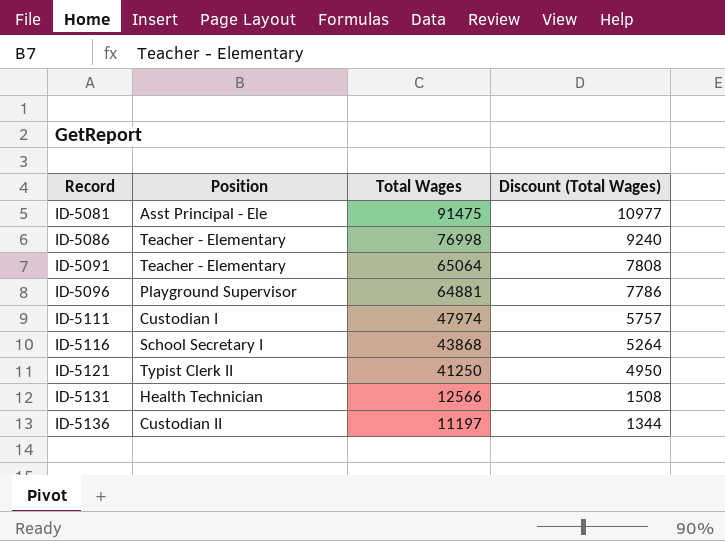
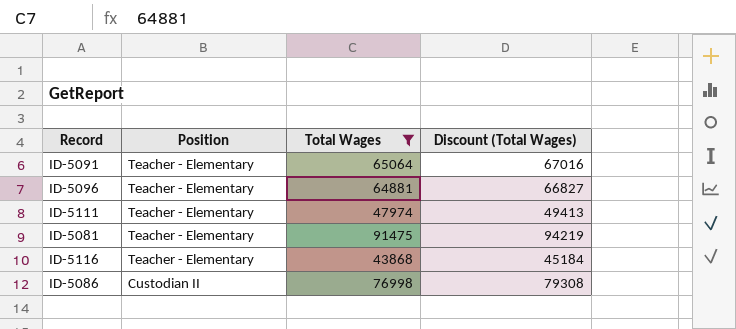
filter: none -> Total Wages >= 43868
row order: Record ascending -> Position descending
column Discount (Total Wages) | formula: [Total Wages] * 0.12 -> [Total Wages] * 1.03
ID-5096 | Position: Playground Supervisor -> Teacher - Elementary
ID-5111 | Position: Custodian I -> Teacher - Elementary
ID-5081 | Position: Asst Principal - Ele -> Teacher - Elementary
ID-5116 | Position: School Secretary I -> Teacher - Elementary
ID-5086 | Position: Teacher - Elementary -> Custodian II

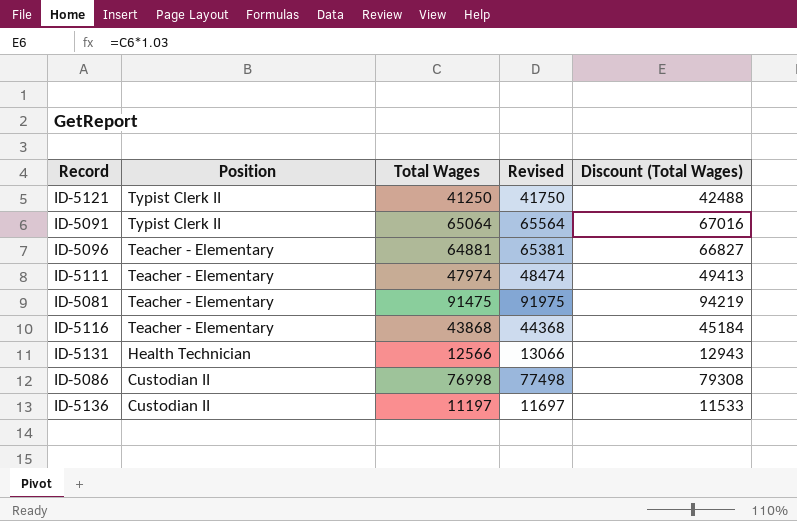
filter: Total Wages >= 43868 -> none
column Revised | formula: none -> [Total Wages] + 500
ID-5091 | Position: Teacher - Elementary -> Typist Clerk II

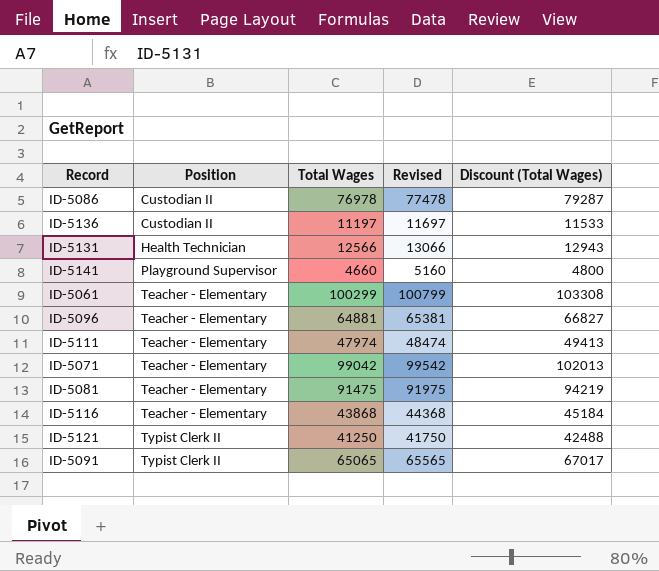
row order: Position descending -> Position ascending
ID-5086 | Total Wages: 76998 -> 76978
ID-5086 | Revised: 77498 -> 77478
ID-5086 | Discount (Total Wages): 79308 -> 79287
row ID-5141: none -> Playground Supervisor | 4660 | 5160 | 4800
row ID-5061: none -> Teacher - Elementary | 100299 | 100799 | 103308
row ID-5071: none -> Teacher - Elementary | 99042 | 99542 | 102013
ID-5091 | Total Wages: 65064 -> 65065
ID-5091 | Revised: 65564 -> 65565
ID-5091 | Discount (Total Wages): 67016 -> 67017

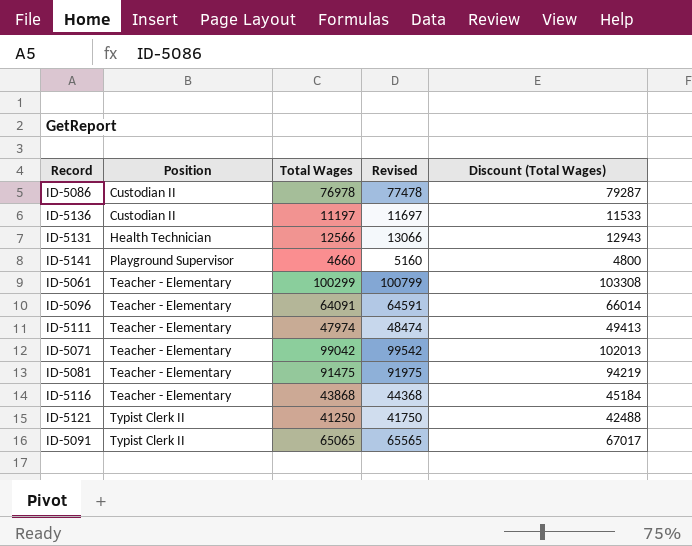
ID-5096 | Total Wages: 64881 -> 64091
ID-5096 | Revised: 65381 -> 64591
ID-5096 | Discount (Total Wages): 66827 -> 66014

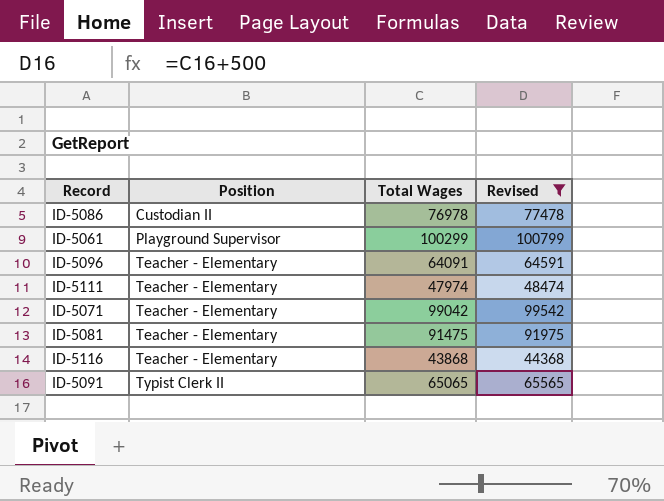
filter: none -> Revised >= 44368
column Discount (Total Wages) | formula: [Total Wages] * 1.03 -> none
ID-5061 | Position: Teacher - Elementary -> Playground Supervisor

